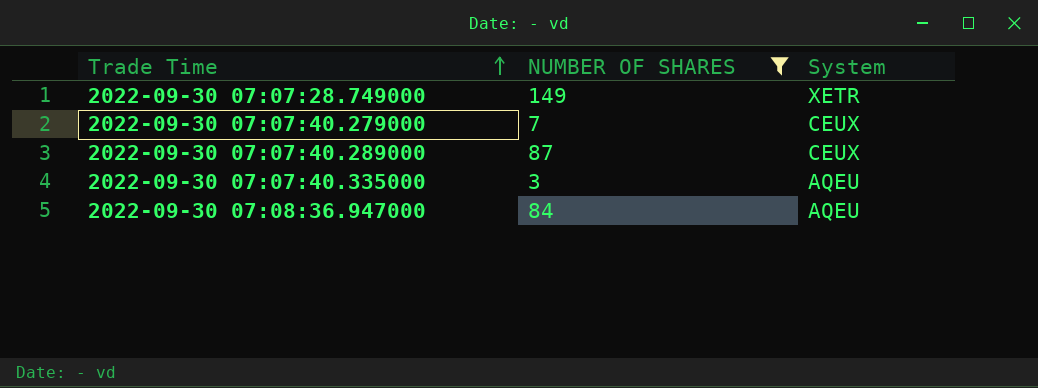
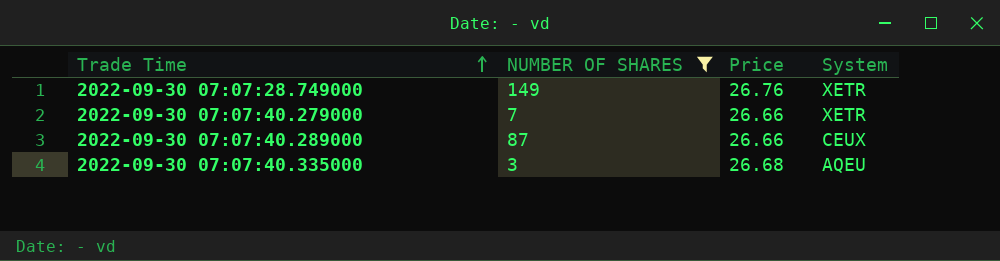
column Price | position: none -> 3
row 2022-09-30 07:08:36.947000: 84 | AQEU -> none
2022-09-30 07:07:40.279000 | System: CEUX -> XETR

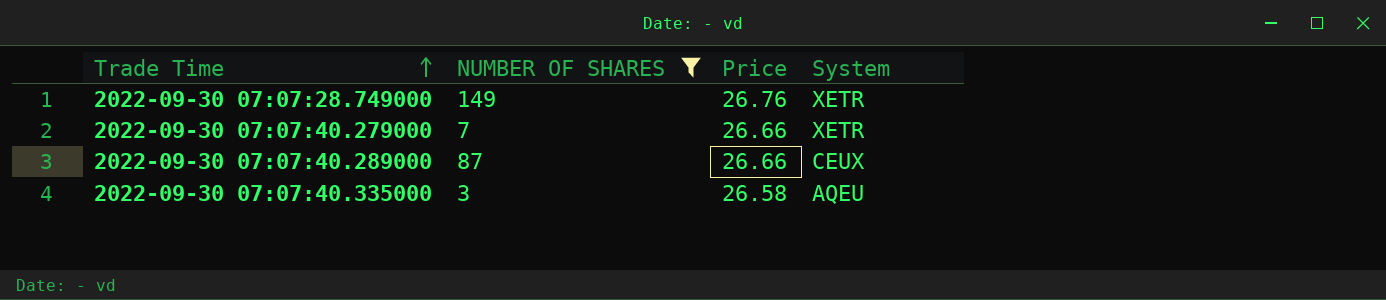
2022-09-30 07:07:40.335000 | Price: 26.68 -> 26.58

